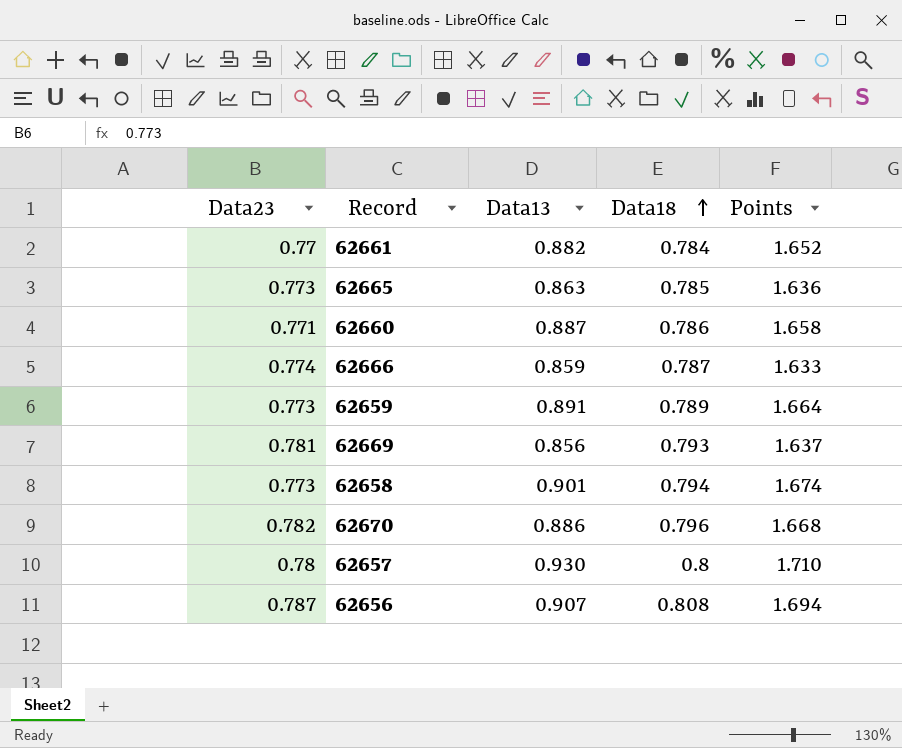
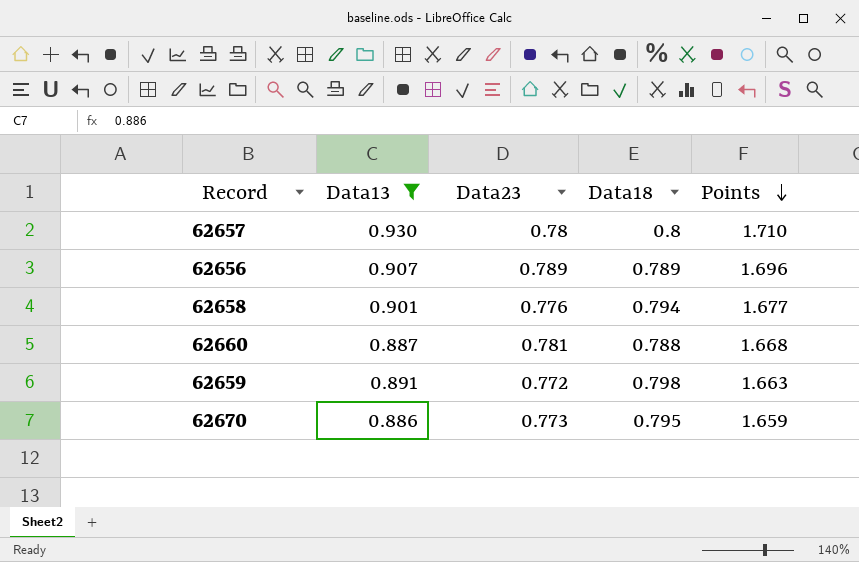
filter: none -> Data13 >= 0.886
row order: Data18 ascending -> Points descending
column Data23 | position: 1 -> 3
62656 | Data23: 0.787 -> 0.789
62656 | Data18: 0.808 -> 0.789
62656 | Points: 1.694 -> 1.696
62658 | Data23: 0.773 -> 0.776
62658 | Points: 1.674 -> 1.677
62660 | Data23: 0.771 -> 0.781
62660 | Data18: 0.786 -> 0.788
62660 | Points: 1.658 -> 1.668
62659 | Data23: 0.773 -> 0.772
62659 | Data18: 0.789 -> 0.798
62659 | Points: 1.664 -> 1.663
62670 | Data23: 0.782 -> 0.773
62670 | Data18: 0.796 -> 0.795
62670 | Points: 1.668 -> 1.659

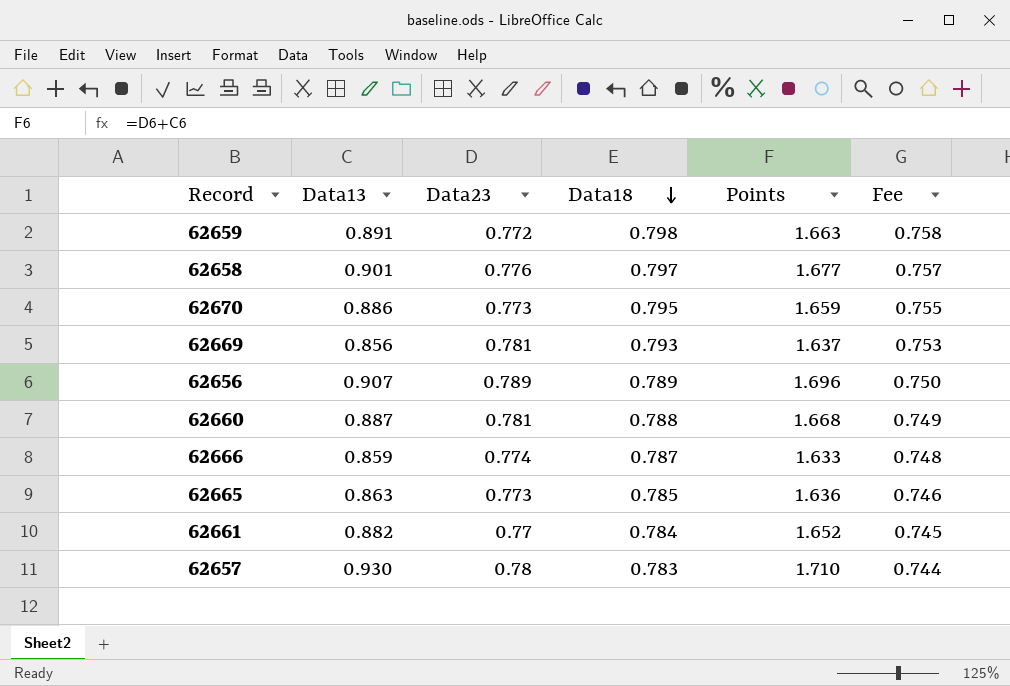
filter: Data13 >= 0.886 -> none
row order: Points descending -> Data18 descending
column Fee | formula: none -> [Data18] * 0.95
62658 | Data18: 0.794 -> 0.797
62657 | Data18: 0.8 -> 0.783

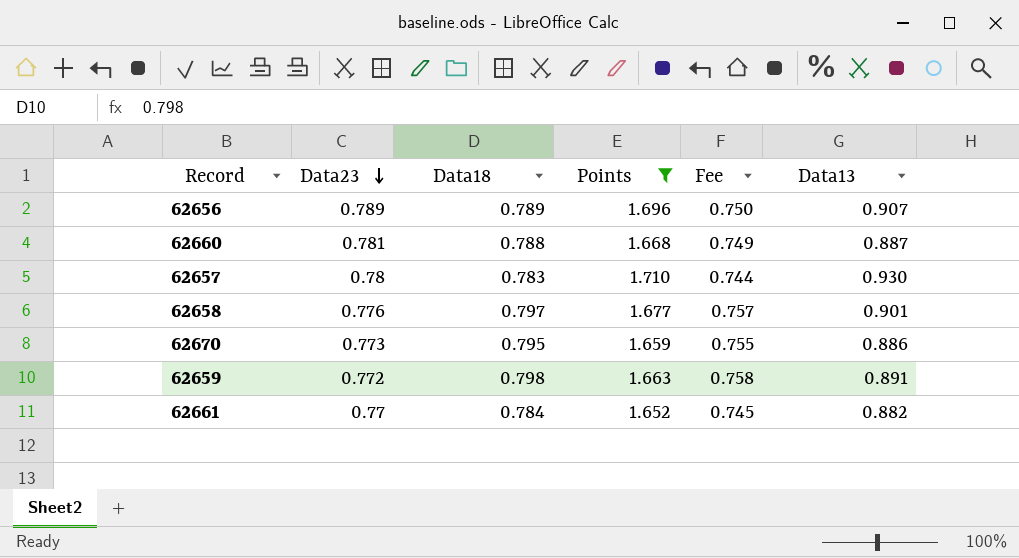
filter: none -> Points >= 1.652
row order: Data18 descending -> Data23 descending
column Data13 | position: 2 -> 6

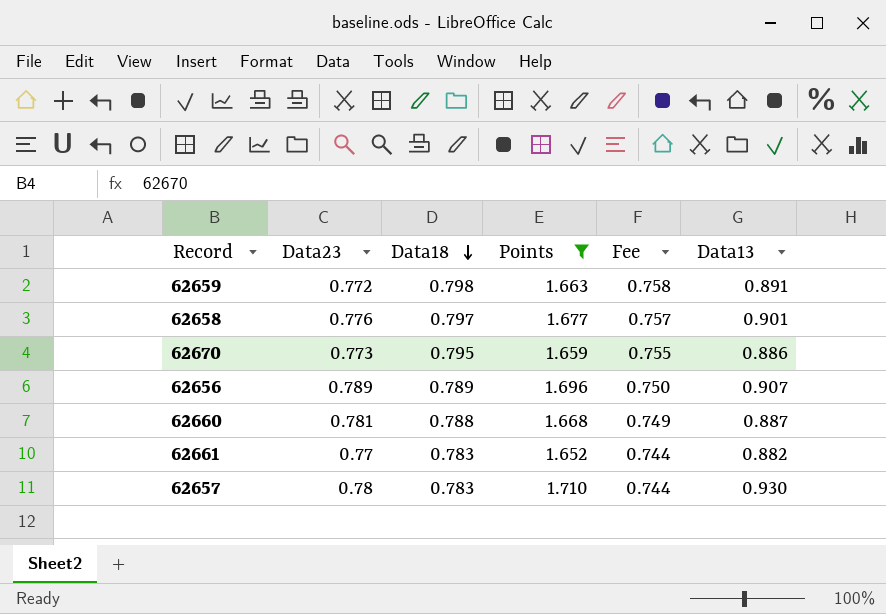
row order: Data23 descending -> Data18 descending
62661 | Data18: 0.784 -> 0.783
62661 | Fee: 0.745 -> 0.744

